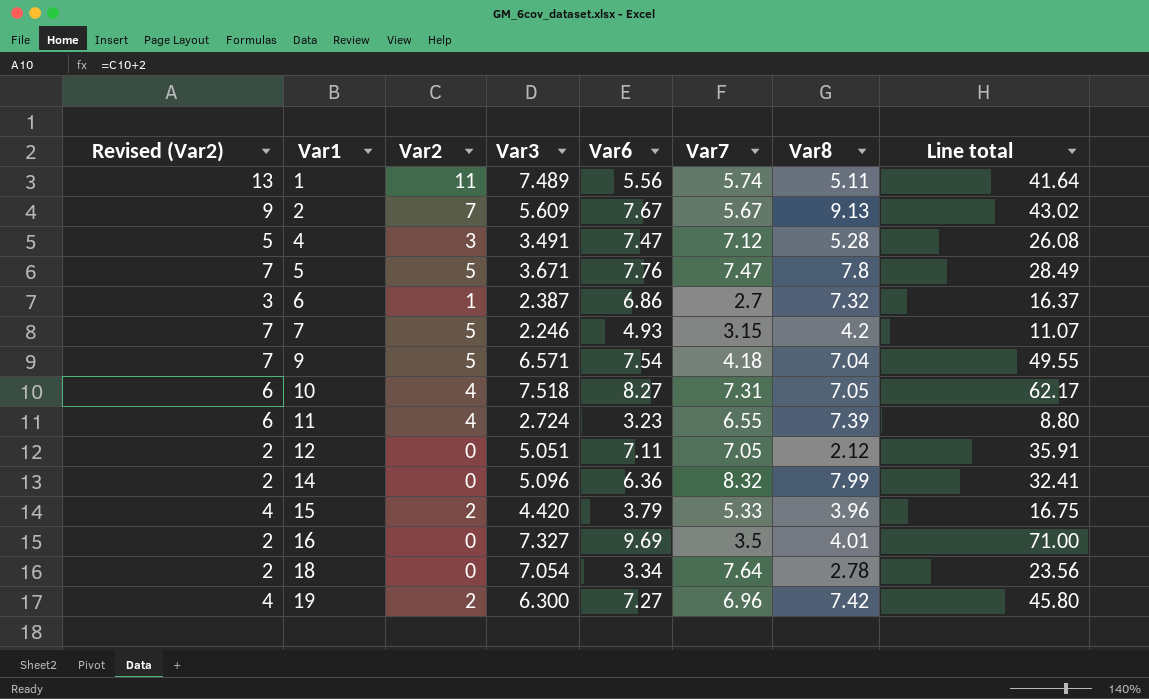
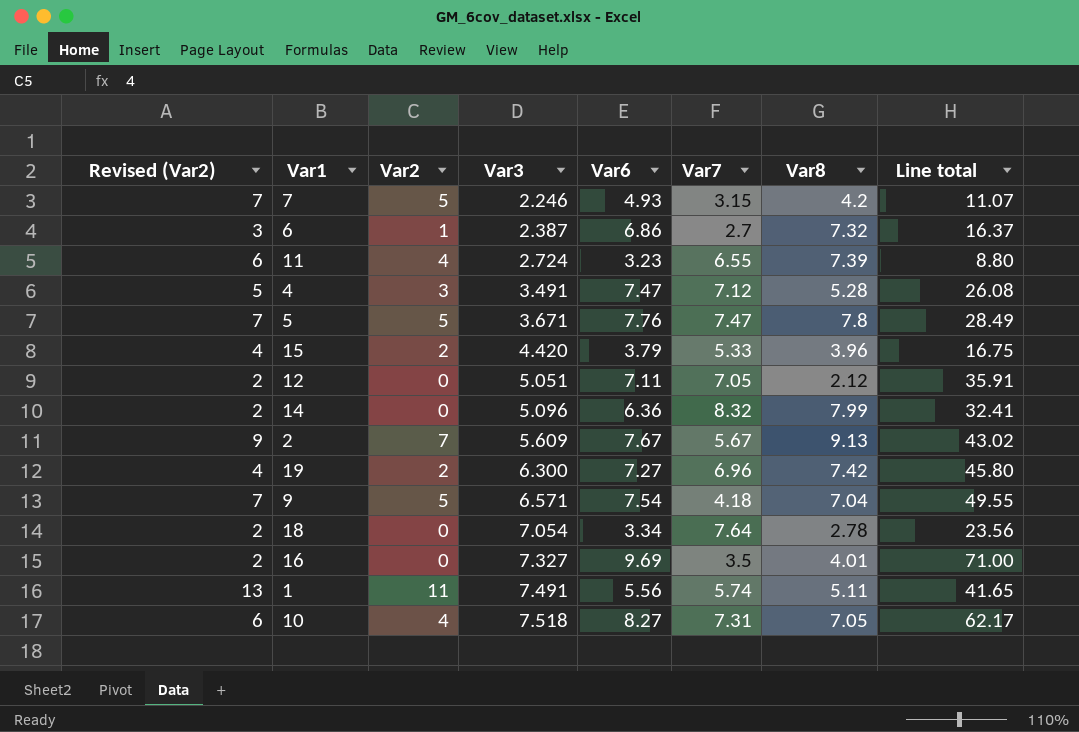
row order: Var1 ascending -> Var3 ascending
1 | Var3: 7.489 -> 7.491
1 | Line total: 41.64 -> 41.65

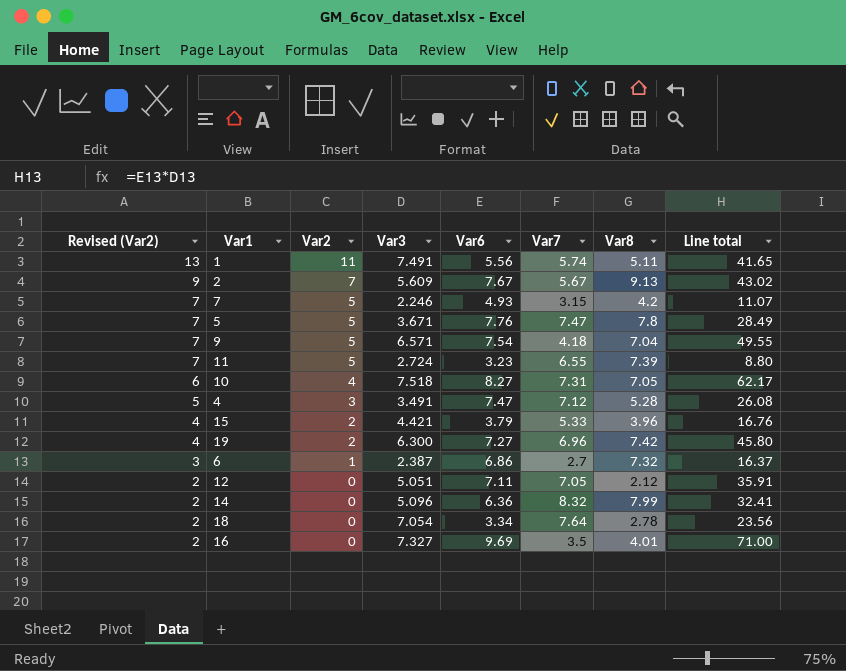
row order: Var3 ascending -> Revised (Var2) descending
11 | Revised (Var2): 6 -> 7
11 | Var2: 4 -> 5
15 | Var3: 4.420 -> 4.421
15 | Line total: 16.75 -> 16.76

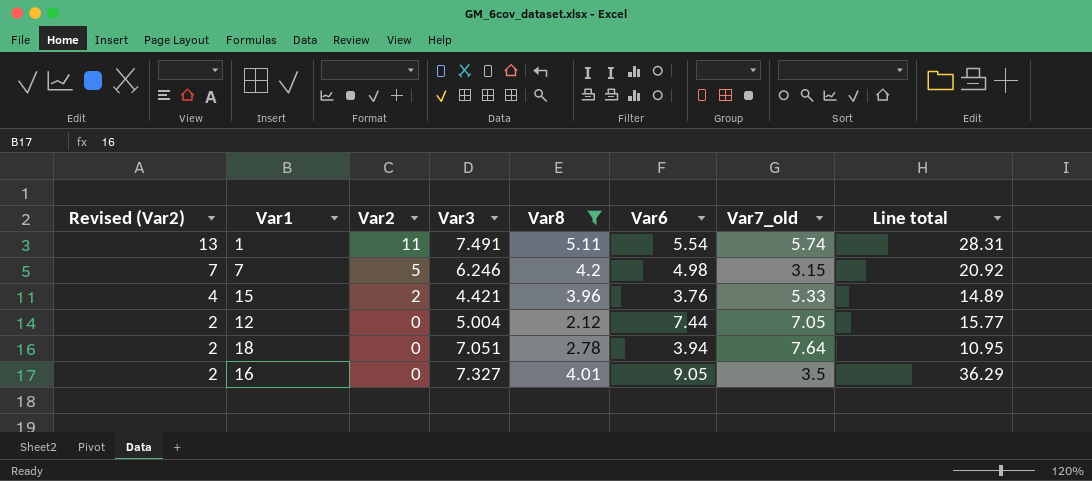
filter: none -> Var8 <= 5.11
column Var8 | position: 7 -> 5
column name: Var7 -> Var7_old
column Line total | formula: [Var3] * [Var6] -> [Var8] * [Var6]
1 | Var6: 5.56 -> 5.54
7 | Var3: 2.246 -> 6.246
7 | Var6: 4.93 -> 4.98
15 | Var6: 3.79 -> 3.76
12 | Var3: 5.051 -> 5.004
12 | Var6: 7.11 -> 7.44
18 | Var3: 7.054 -> 7.051
18 | Var6: 3.34 -> 3.94
16 | Var6: 9.69 -> 9.05

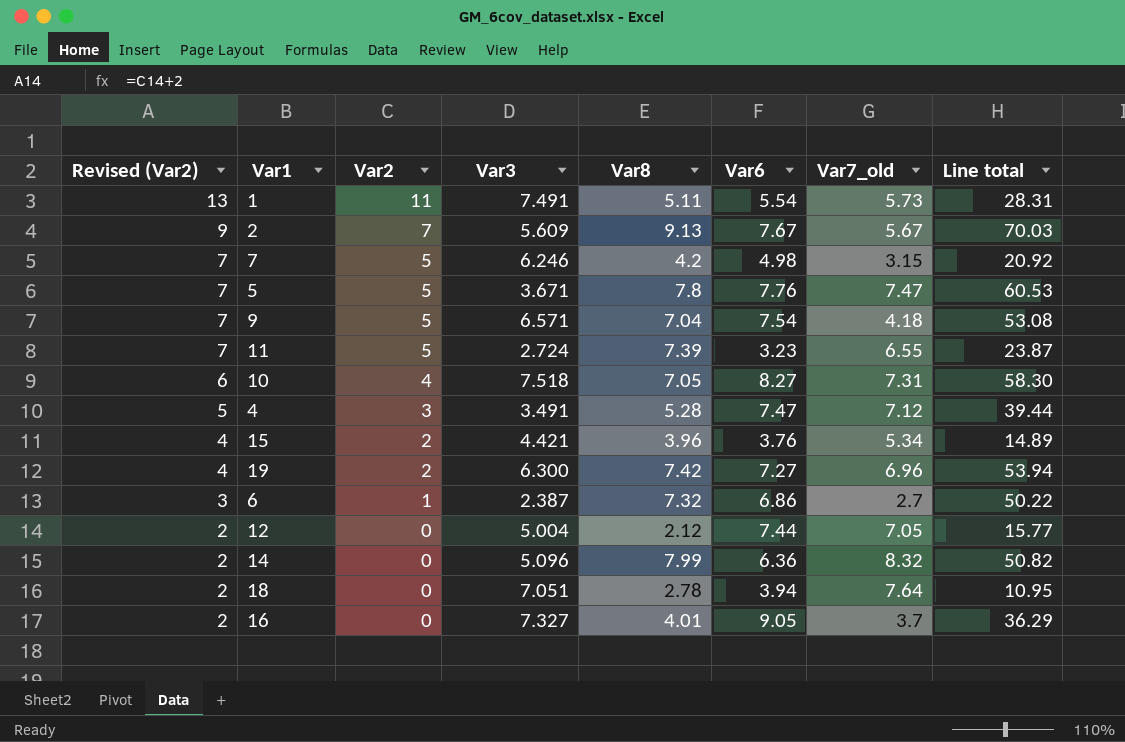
filter: Var8 <= 5.11 -> none
1 | Var7_old: 5.74 -> 5.73
15 | Var7_old: 5.33 -> 5.34
16 | Var7_old: 3.5 -> 3.7

